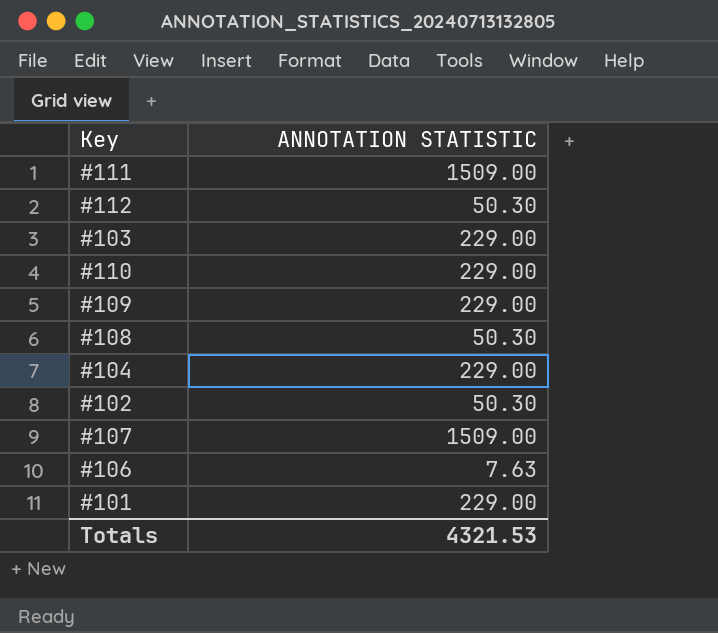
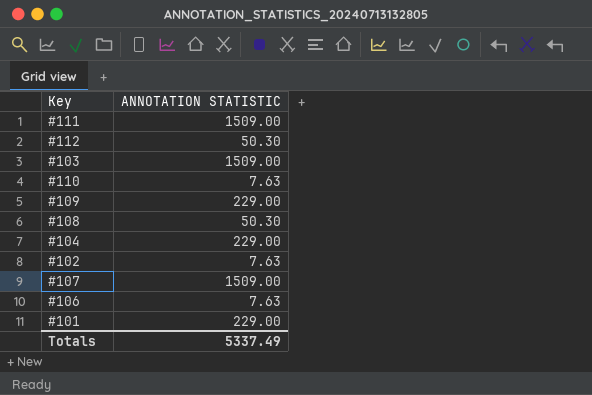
#103 | ANNOTATION STATISTIC: 229.00 -> 1509.00
#110 | ANNOTATION STATISTIC: 229.00 -> 7.63
#102 | ANNOTATION STATISTIC: 50.30 -> 7.63
Totals | ANNOTATION STATISTIC: 4321.53 -> 5337.49

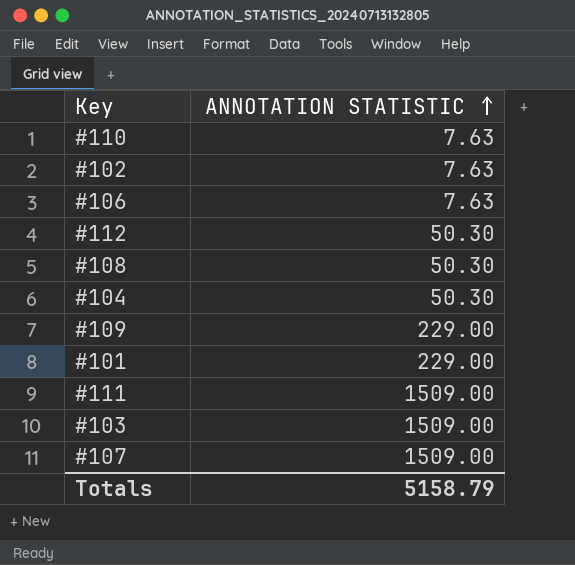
row order: none -> ANNOTATION STATISTIC ascending
#104 | ANNOTATION STATISTIC: 229.00 -> 50.30
Totals | ANNOTATION STATISTIC: 5337.49 -> 5158.79

